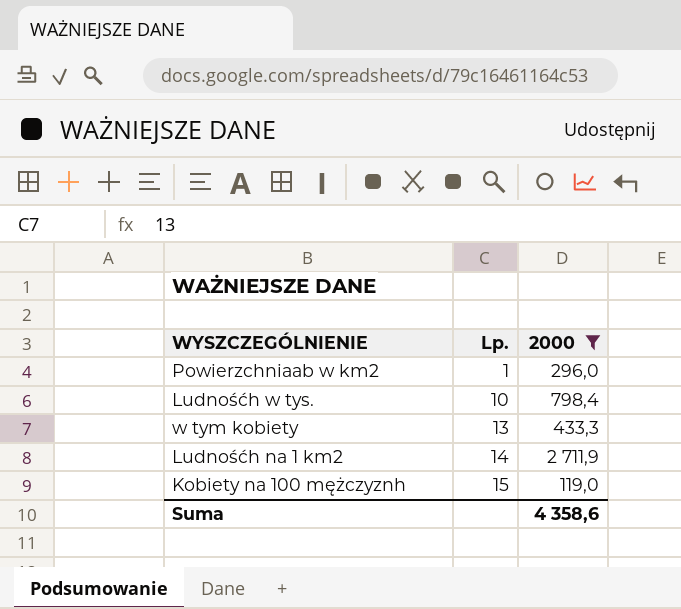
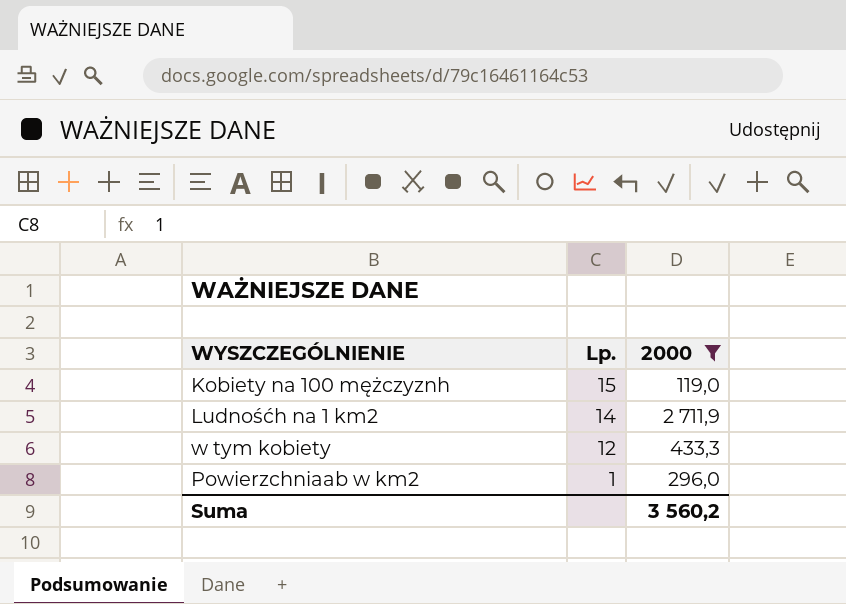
row order: Lp. ascending -> Lp. descending
row Ludnośćh w tys.: 10 | 798,4 -> none
w tym kobiety | Lp.: 13 -> 12
Suma | 2000: 4 358,6 -> 3 560,2

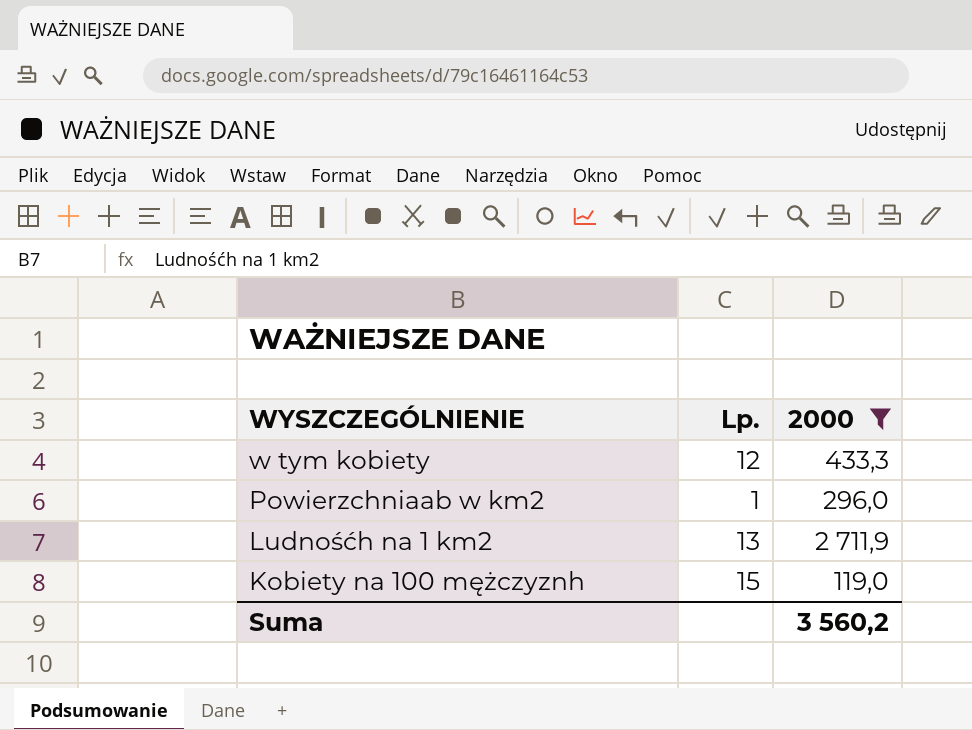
row order: Lp. descending -> WYSZCZEGÓLNIENIE descending
Ludnośćh na 1 km2 | Lp.: 14 -> 13

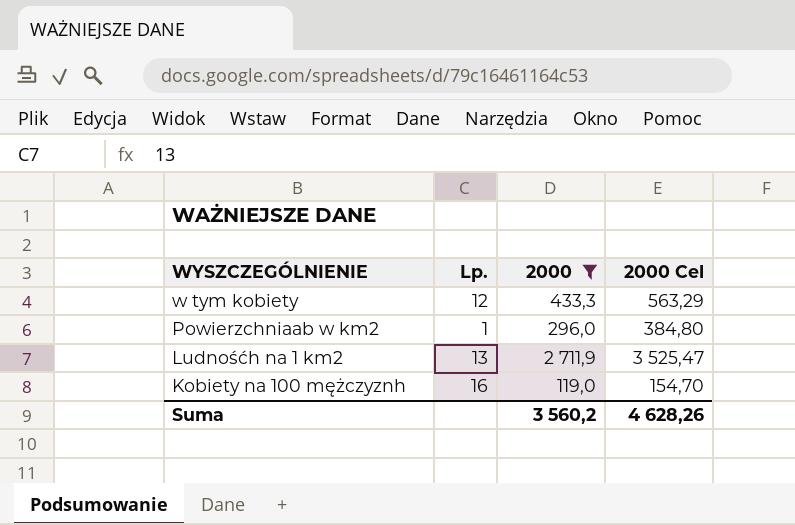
column 2000 Cel | formula: none -> [2000] * 1,3
Kobiety na 100 mężczyznh | Lp.: 15 -> 16

